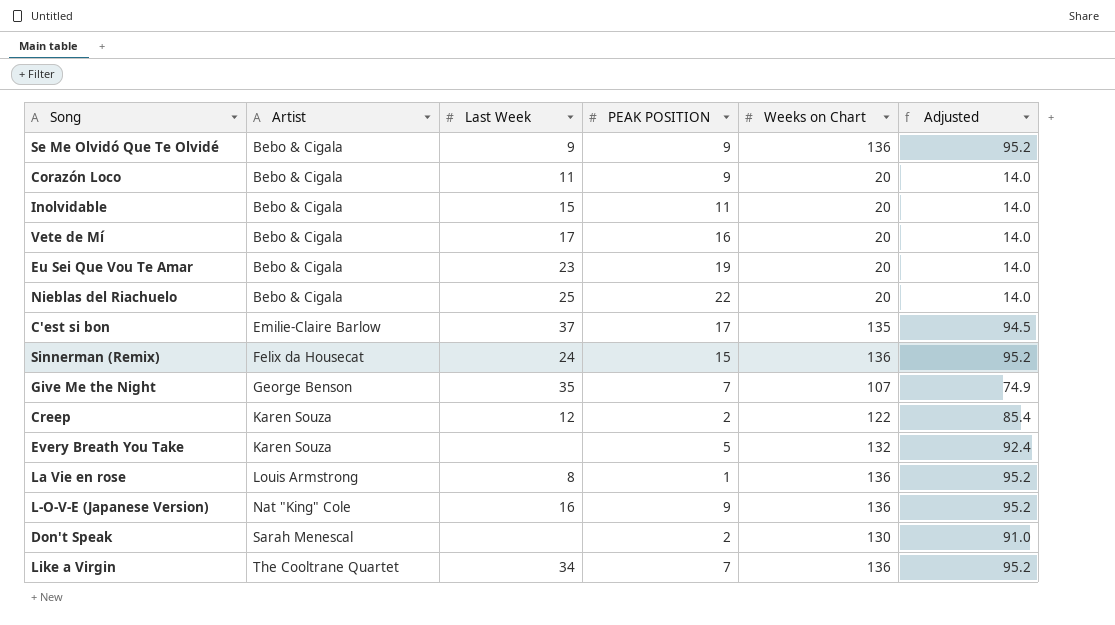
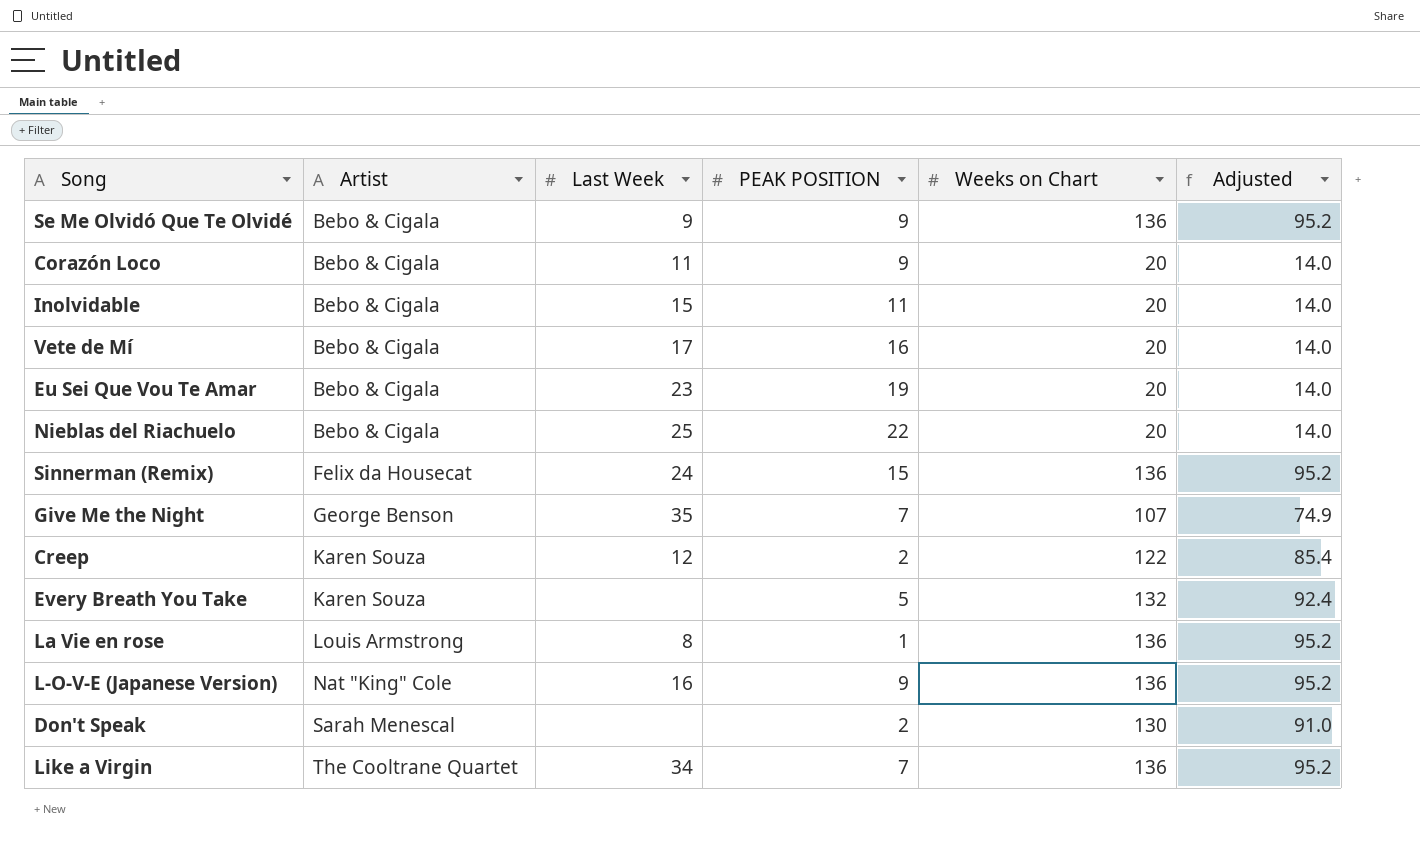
row C'est si bon: Emilie-Claire Barlow | 37 | 17 | 135 | 94.5 -> none

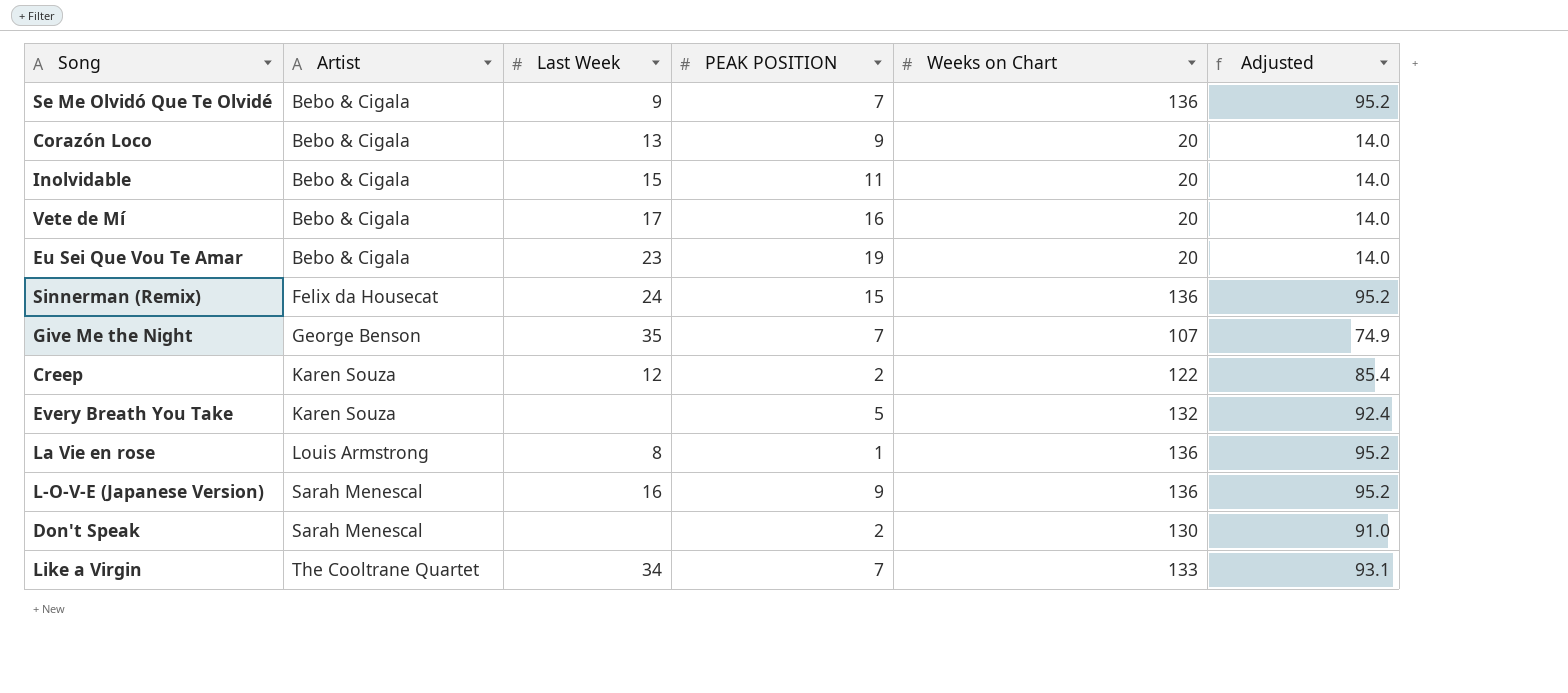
row Nieblas del Riachuelo: Bebo & Cigala | 25 | 22 | 20 | 14.0 -> none
Se Me Olvidó Que Te Olvidé | PEAK POSITION: 9 -> 7
Corazón Loco | Last Week: 11 -> 13
L-O-V-E (Japanese Version) | Artist: Nat "King" Cole -> Sarah Menescal
Like a Virgin | Weeks on Chart: 136 -> 133
Like a Virgin | Adjusted: 95.2 -> 93.1

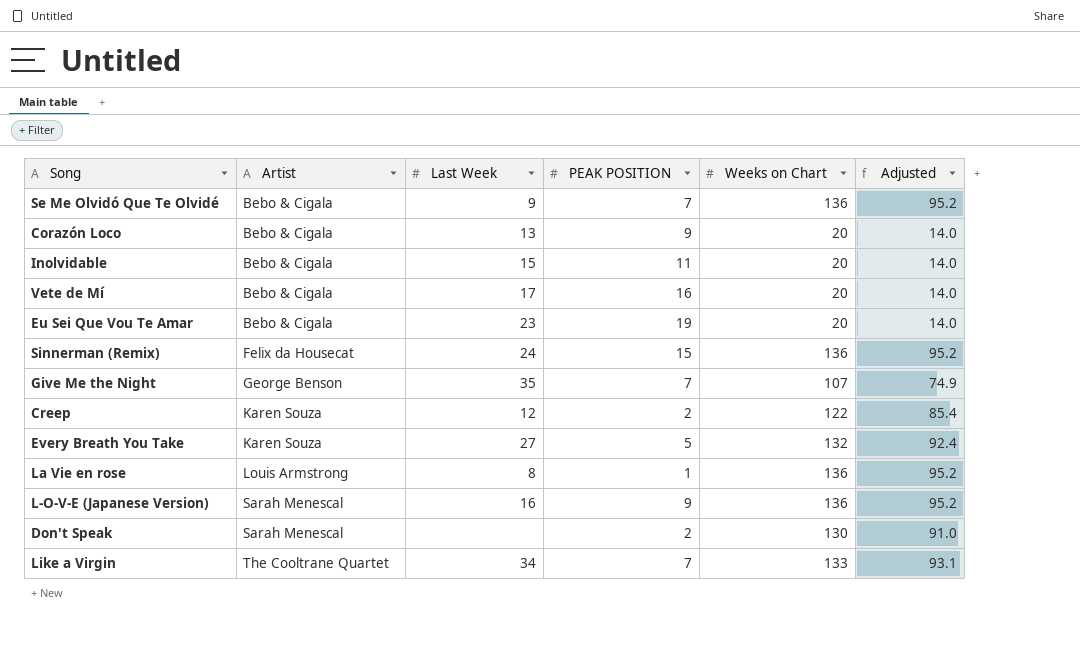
Every Breath You Take | Last Week: none -> 27

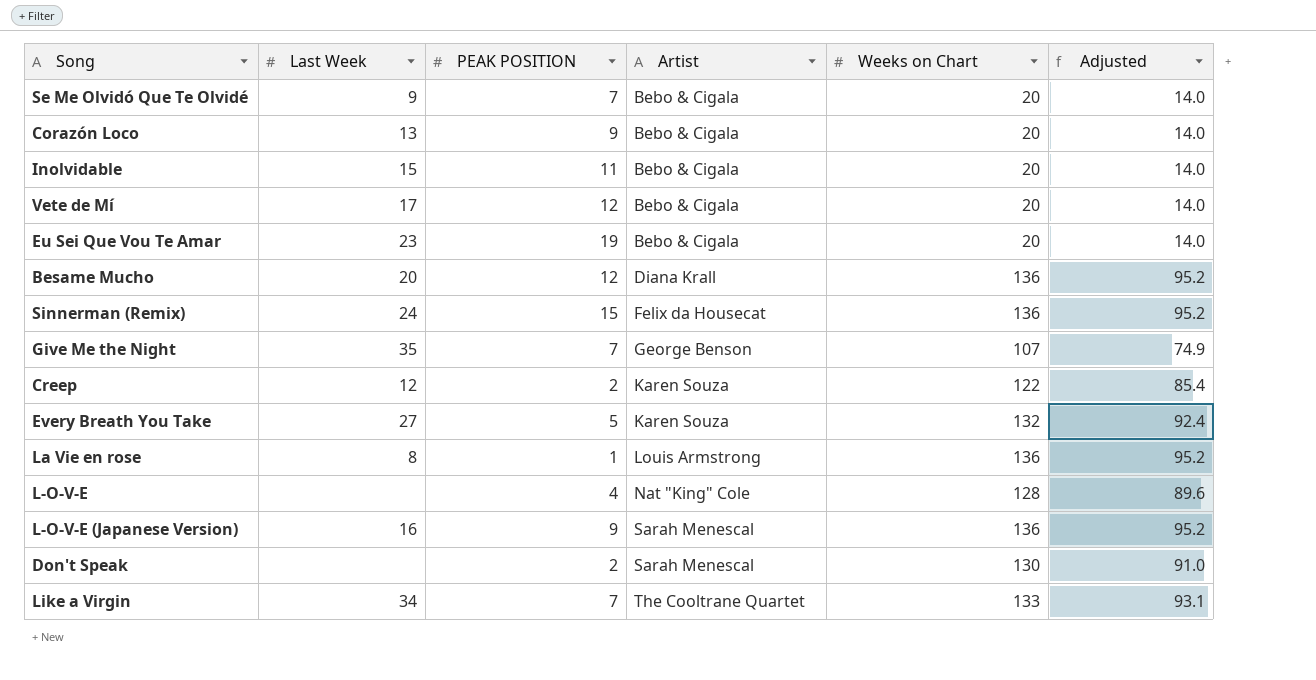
column Artist | position: 2 -> 4
Se Me Olvidó Que Te Olvidé | Weeks on Chart: 136 -> 20
Se Me Olvidó Que Te Olvidé | Adjusted: 95.2 -> 14.0
Vete de Mí | PEAK POSITION: 16 -> 12
row Besame Mucho: none -> 20 | 12 | Diana Krall | 136 | 95.2
row L-O-V-E: none -> none | 4 | Nat "King" Cole | 128 | 89.6

